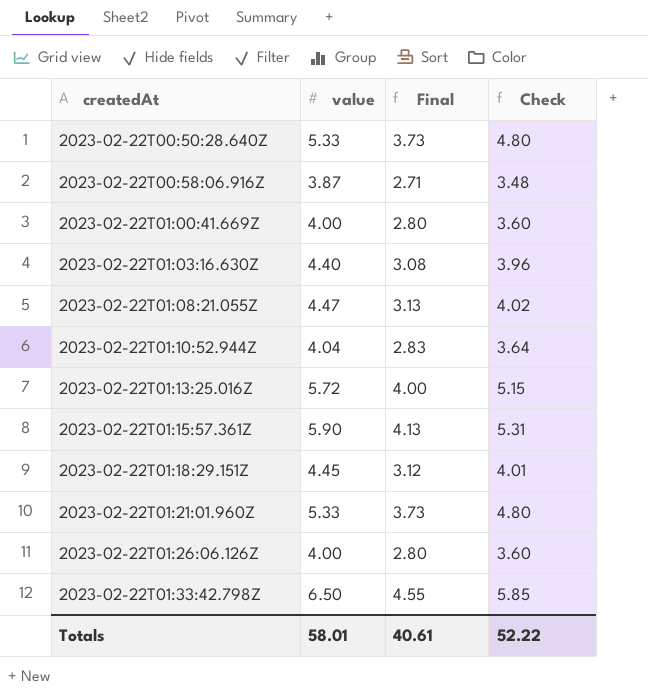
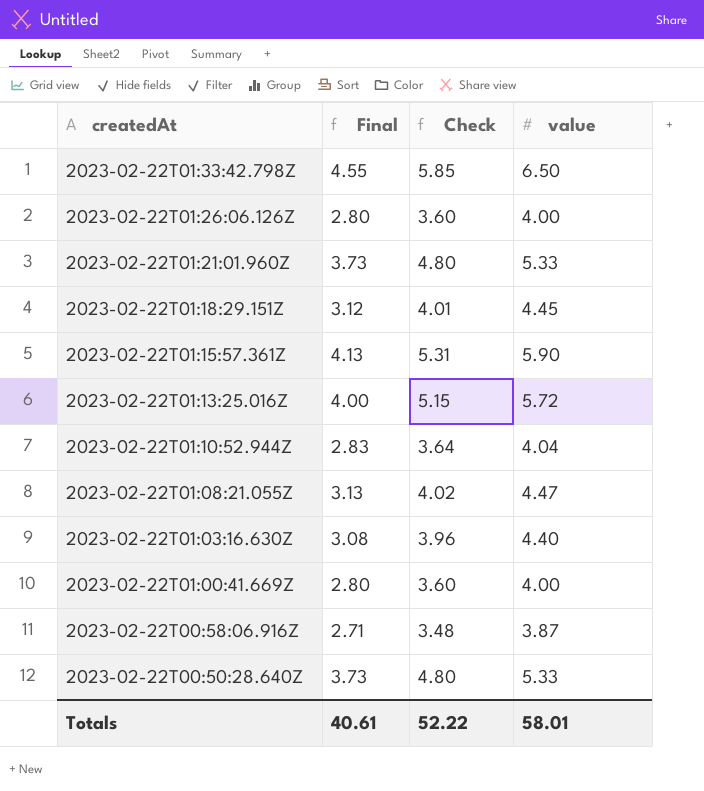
row order: createdAt ascending -> createdAt descending
column value | position: 2 -> 4

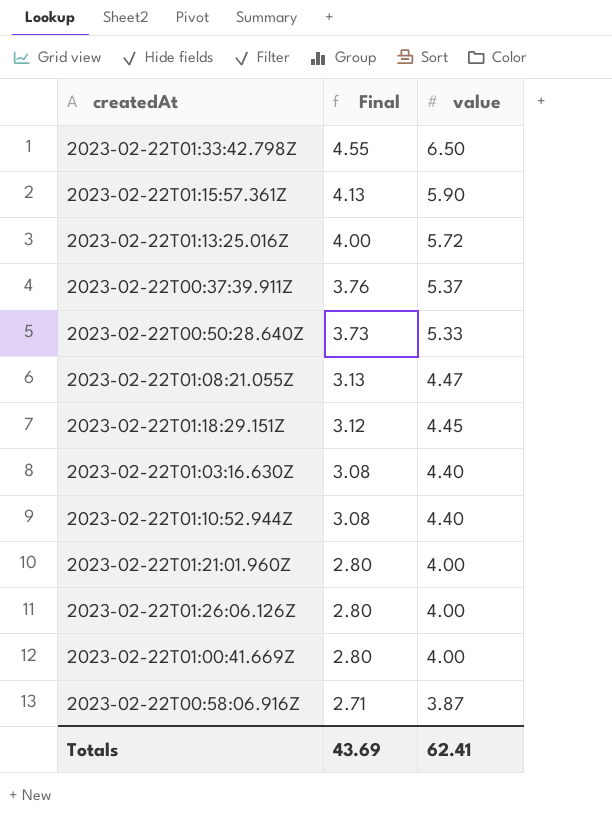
row order: createdAt descending -> Final descending
column Check | formula: [value] * 0.9 -> none
row 2023-02-22T00:37:39.911Z: none -> 3.76 | 5.37
2023-02-22T01:10:52.944Z | Final: 2.83 -> 3.08
2023-02-22T01:10:52.944Z | value: 4.04 -> 4.40
2023-02-22T01:21:01.960Z | Final: 3.73 -> 2.80
2023-02-22T01:21:01.960Z | value: 5.33 -> 4.00
Totals | Final: 40.61 -> 43.69
Totals | value: 58.01 -> 62.41

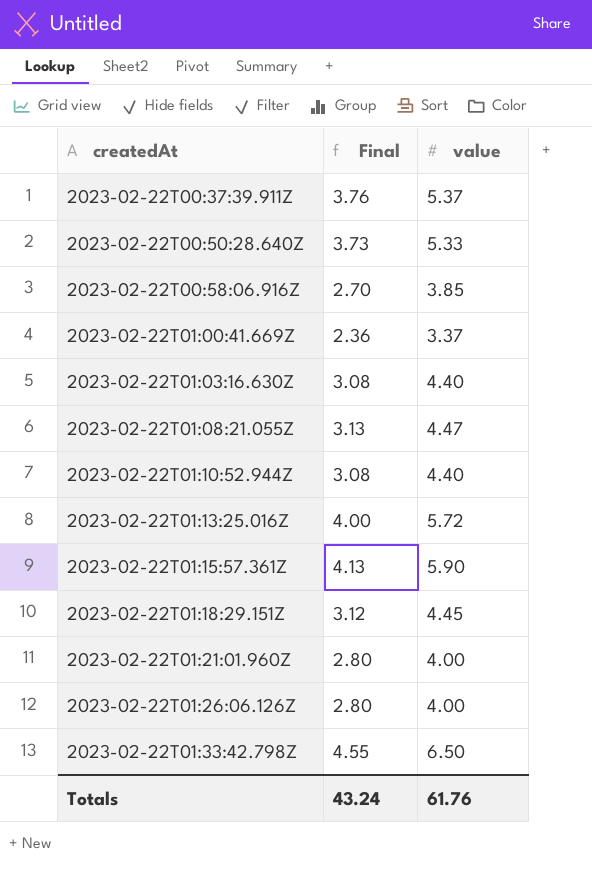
row order: Final descending -> createdAt ascending
2023-02-22T00:58:06.916Z | Final: 2.71 -> 2.70
2023-02-22T00:58:06.916Z | value: 3.87 -> 3.85
2023-02-22T01:00:41.669Z | Final: 2.80 -> 2.36
2023-02-22T01:00:41.669Z | value: 4.00 -> 3.37
Totals | Final: 43.69 -> 43.24
Totals | value: 62.41 -> 61.76

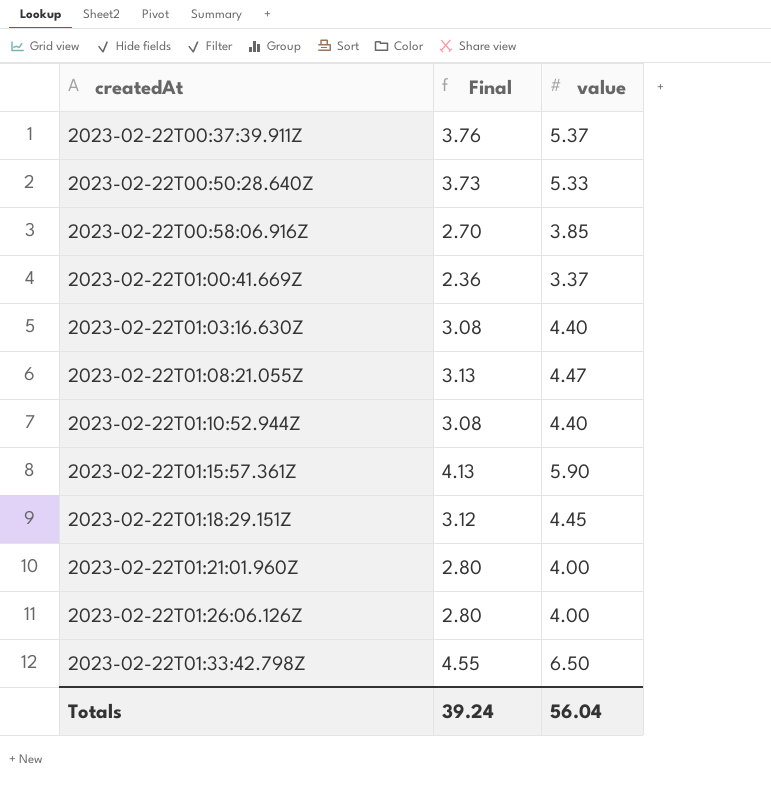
row 2023-02-22T01:13:25.016Z: 4.00 | 5.72 -> none
Totals | Final: 43.24 -> 39.24
Totals | value: 61.76 -> 56.04

